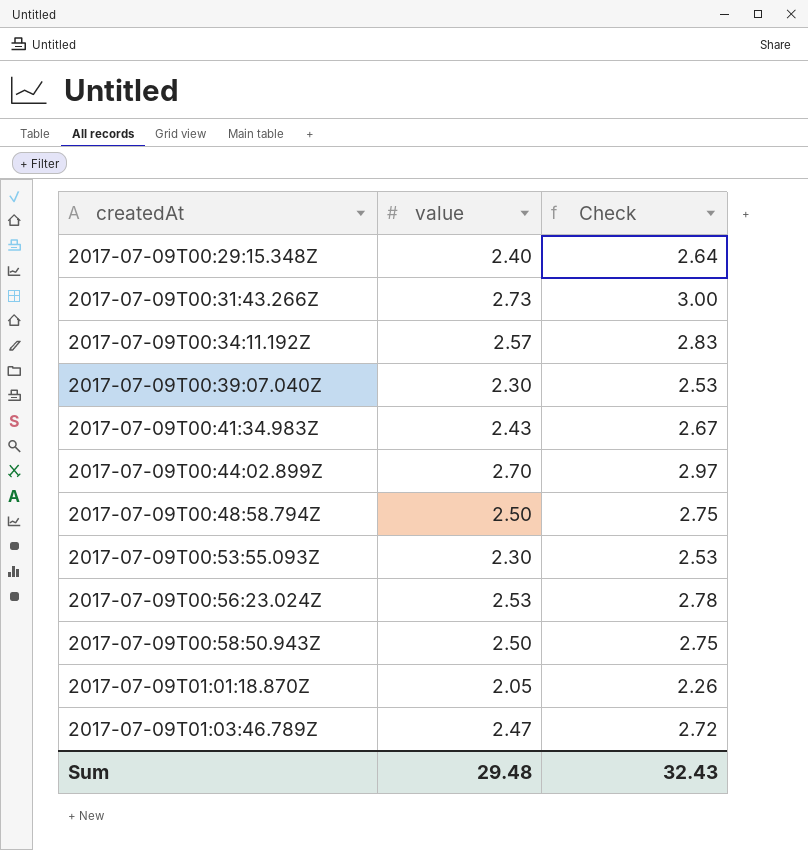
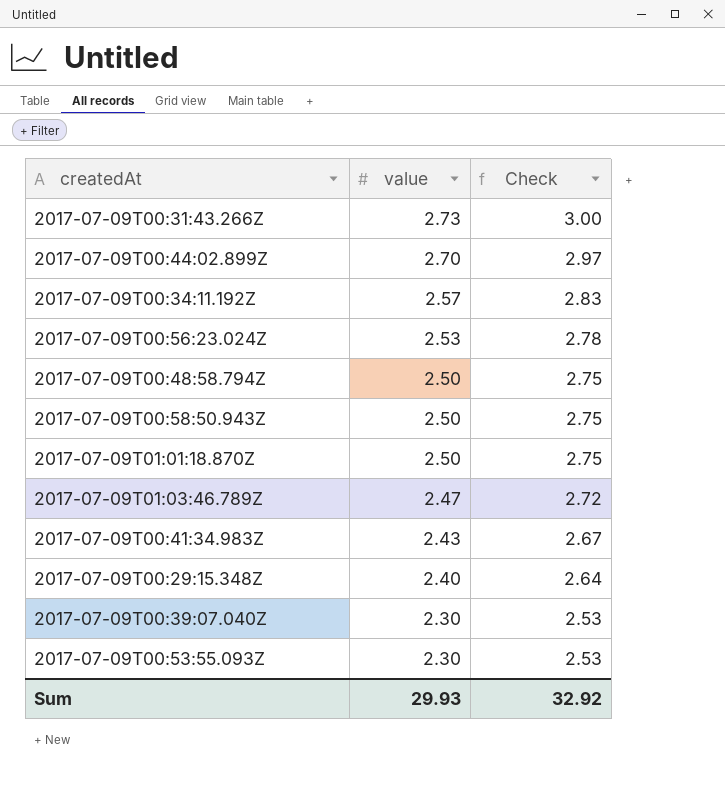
row order: createdAt ascending -> value descending
2017-07-09T01:01:18.870Z | value: 2.05 -> 2.50
2017-07-09T01:01:18.870Z | Check: 2.26 -> 2.75
Sum | value: 29.48 -> 29.93
Sum | Check: 32.43 -> 32.92

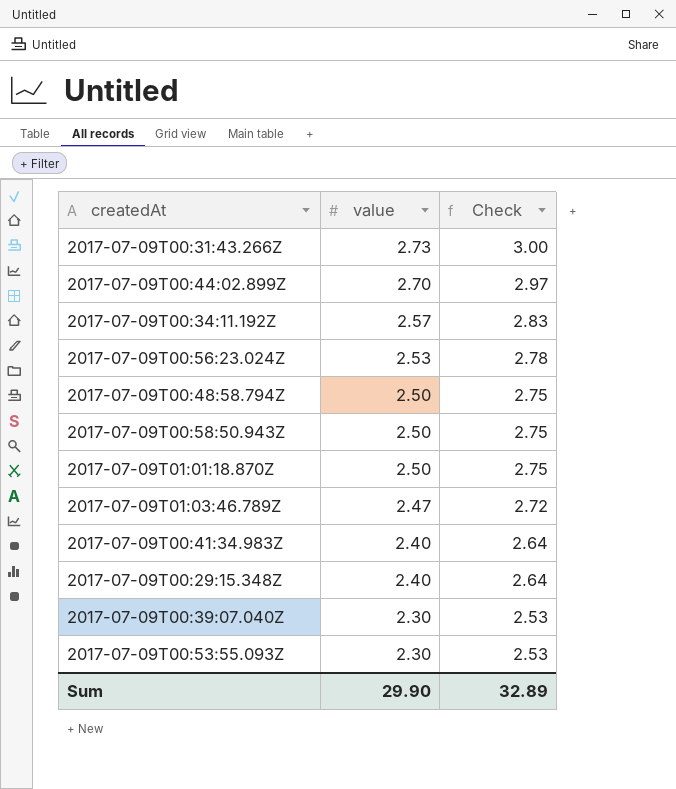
2017-07-09T00:41:34.983Z | value: 2.43 -> 2.40
2017-07-09T00:41:34.983Z | Check: 2.67 -> 2.64
Sum | value: 29.93 -> 29.90
Sum | Check: 32.92 -> 32.89

